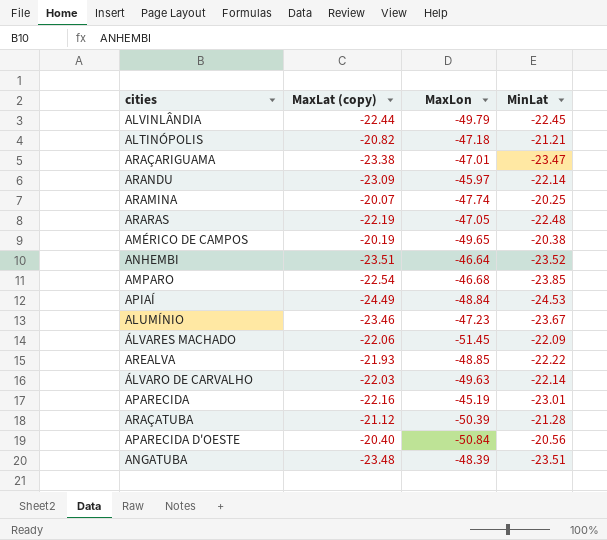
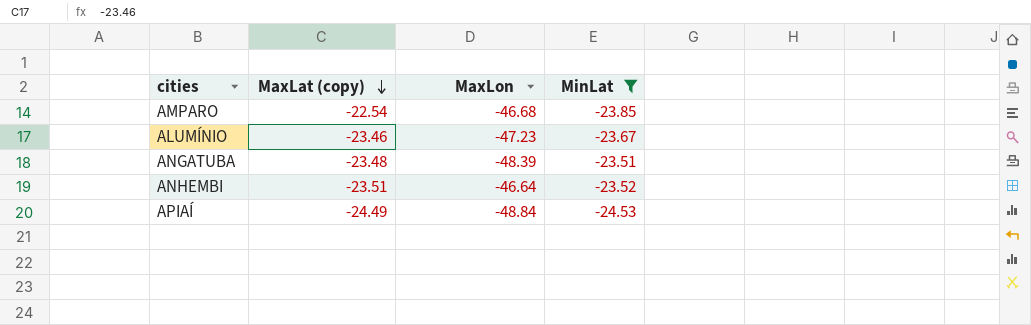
filter: none -> MinLat <= -23.51
row order: none -> MaxLat (copy) descending

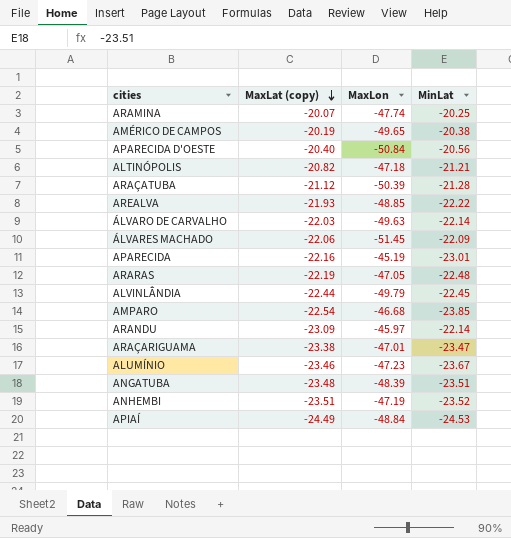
filter: MinLat <= -23.51 -> none
ANHEMBI | MaxLon: -46.64 -> -47.19

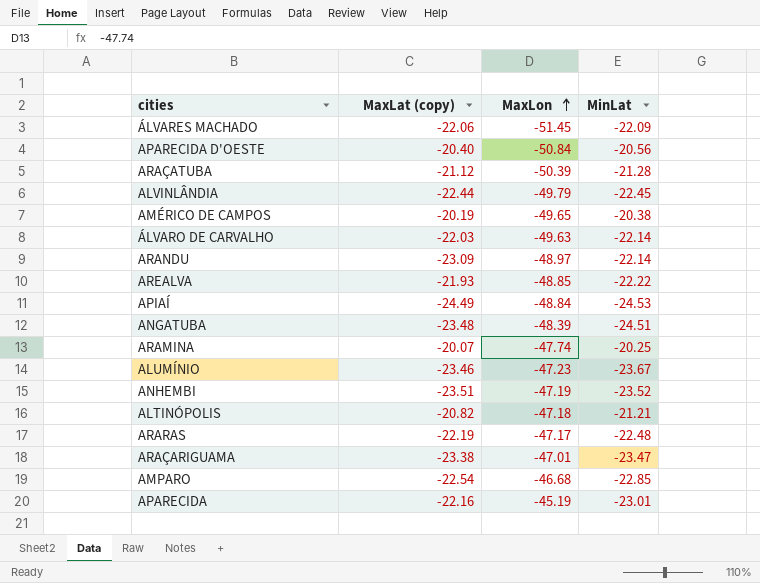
row order: MaxLat (copy) descending -> MaxLon ascending
ARANDU | MaxLon: -45.97 -> -48.97
ANGATUBA | MinLat: -23.51 -> -24.51
ARARAS | MaxLon: -47.05 -> -47.17
AMPARO | MinLat: -23.85 -> -22.85

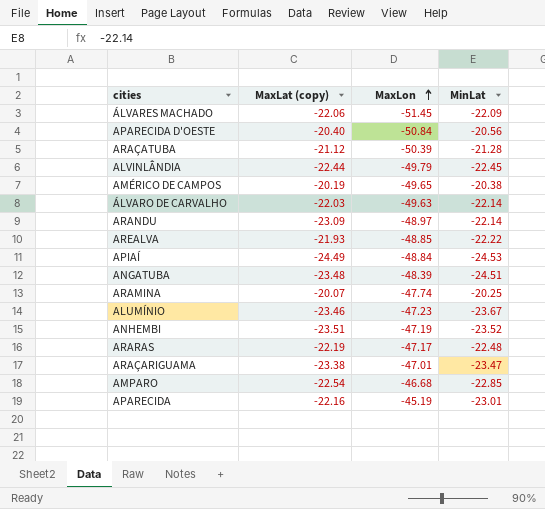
row ALTINÓPOLIS: -20.82 | -47.18 | -21.21 -> none

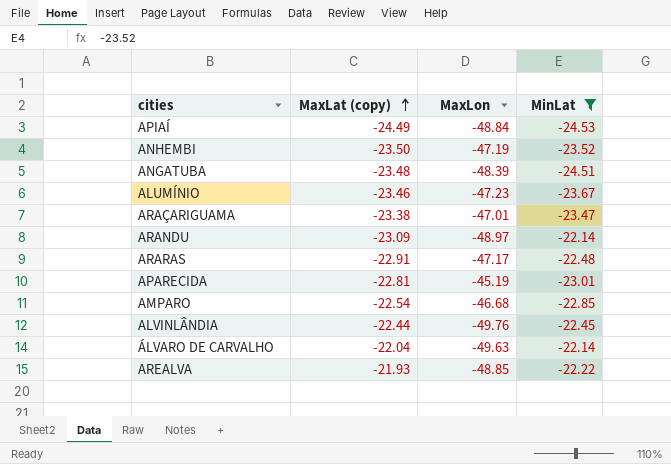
filter: none -> MinLat <= -22.14
row order: MaxLon ascending -> MaxLat (copy) ascending
ANHEMBI | MaxLat (copy): -23.51 -> -23.50
ARARAS | MaxLat (copy): -22.19 -> -22.91
APARECIDA | MaxLat (copy): -22.16 -> -22.81
ALVINLÂNDIA | MaxLon: -49.79 -> -49.76
ÁLVARO DE CARVALHO | MaxLat (copy): -22.03 -> -22.04

